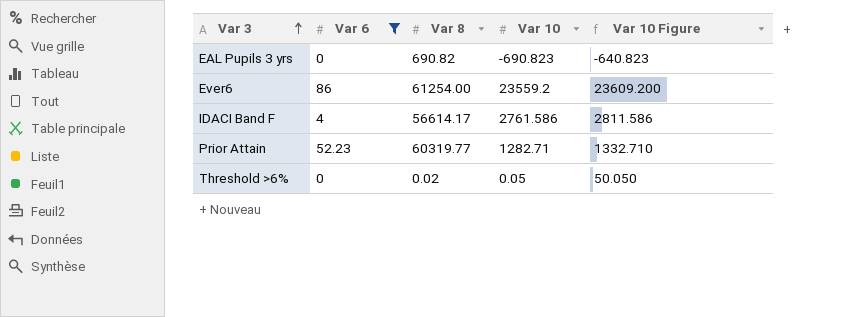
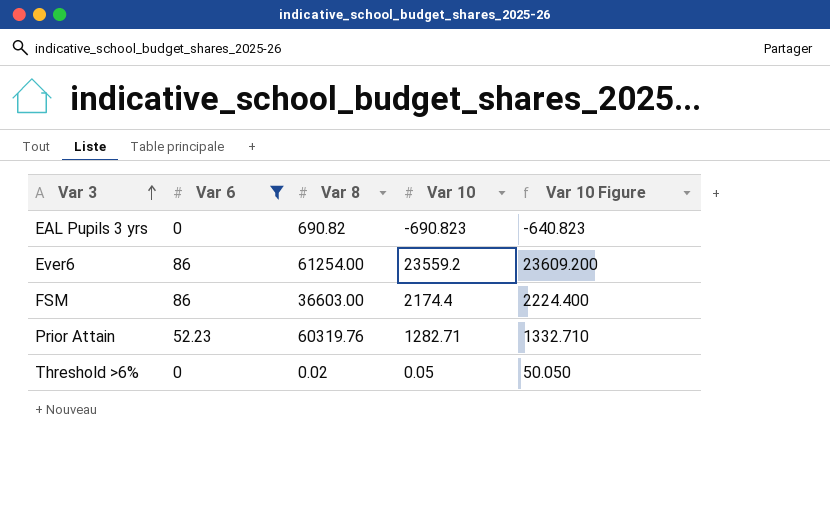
row IDACI Band F: 4 | 56614.17 | 2761.586 | 2811.586 -> none
row FSM: none -> 86 | 36603.00 | 2174.4 | 2224.400
Prior Attain | Var 8: 60319.77 -> 60319.76

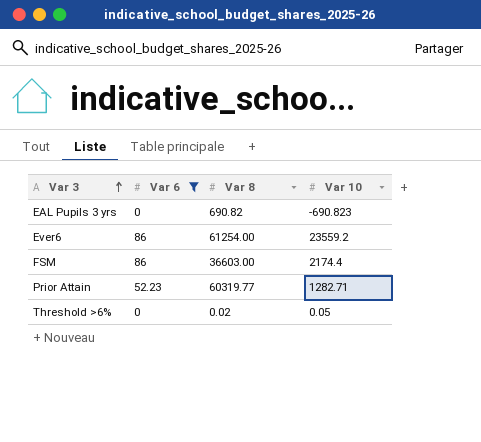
column Var 10 Figure | formula: [Var 10] + 50 -> none
Prior Attain | Var 8: 60319.76 -> 60319.77

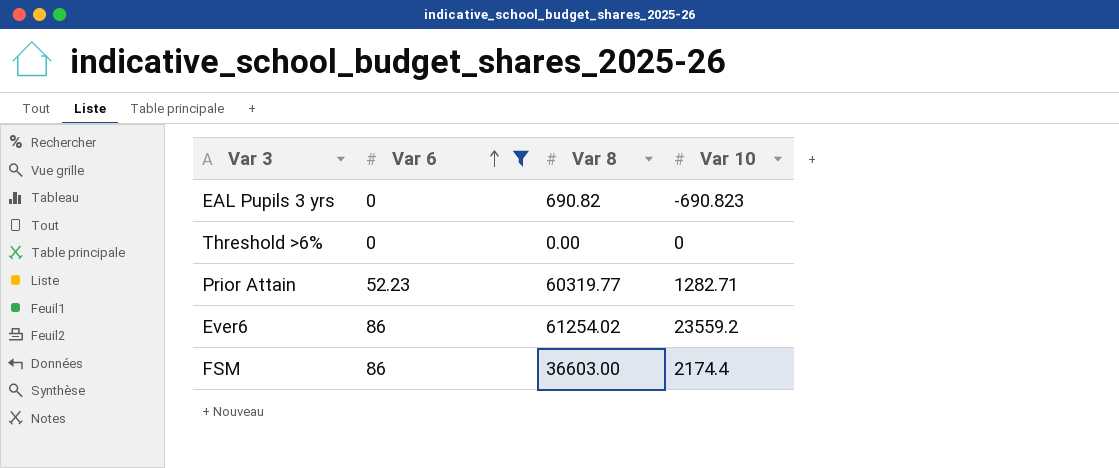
row order: Var 3 ascending -> Var 6 ascending
Threshold >6% | Var 8: 0.02 -> 0.00
Threshold >6% | Var 10: 0.05 -> 0
Ever6 | Var 8: 61254.00 -> 61254.02

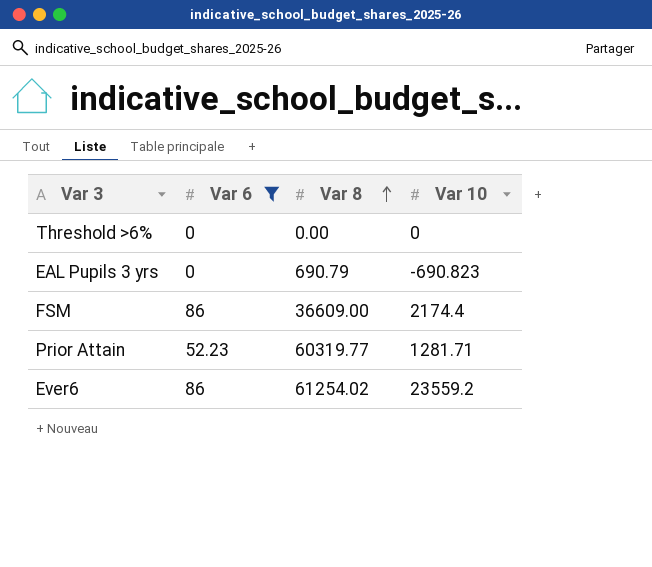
row order: Var 6 ascending -> Var 8 ascending
EAL Pupils 3 yrs | Var 8: 690.82 -> 690.79
FSM | Var 8: 36603.00 -> 36609.00
Prior Attain | Var 10: 1282.71 -> 1281.71

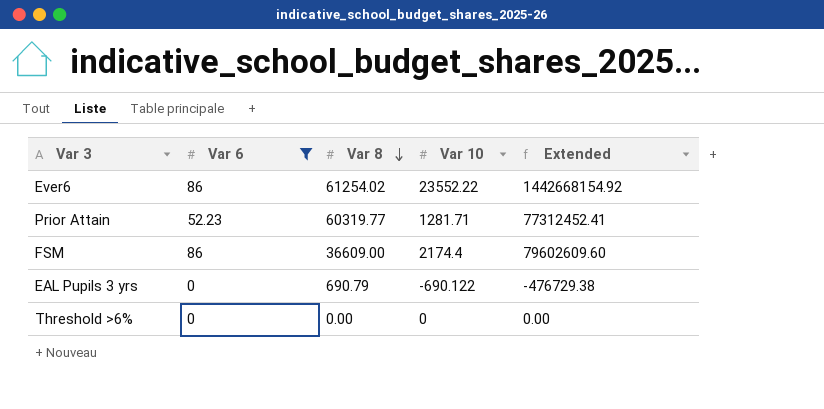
row order: Var 8 ascending -> Var 8 descending
column Extended | formula: none -> [Var 8] * [Var 10]
Ever6 | Var 10: 23559.2 -> 23552.22
EAL Pupils 3 yrs | Var 10: -690.823 -> -690.122

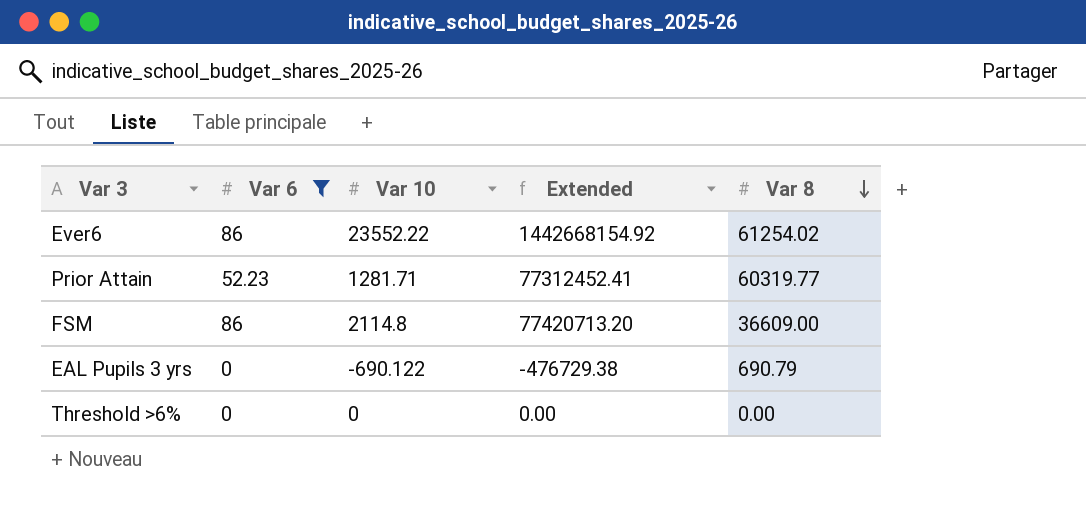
column Var 8 | position: 3 -> 5
FSM | Var 10: 2174.4 -> 2114.8
FSM | Extended: 79602609.60 -> 77420713.20

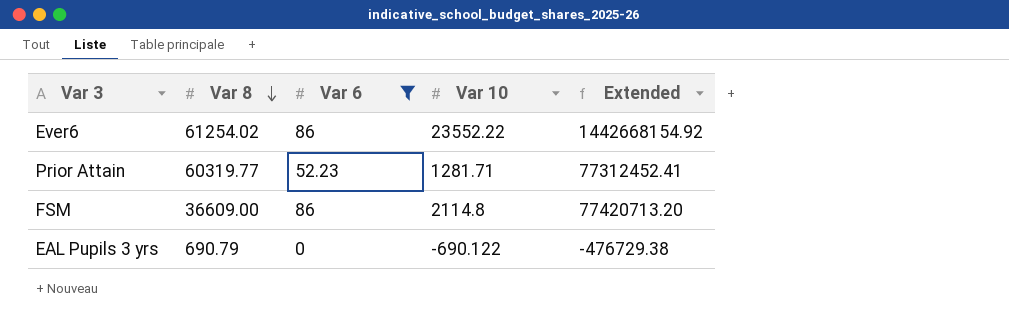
column Var 8 | position: 5 -> 2
row Threshold >6%: 0 | 0 | 0.00 | 0.00 -> none

